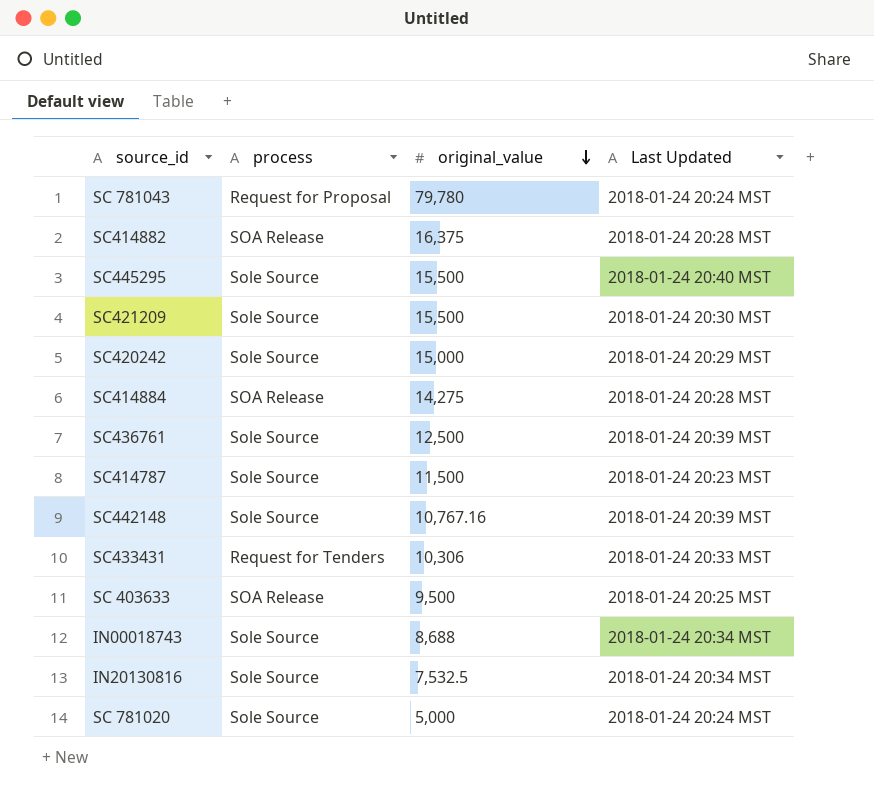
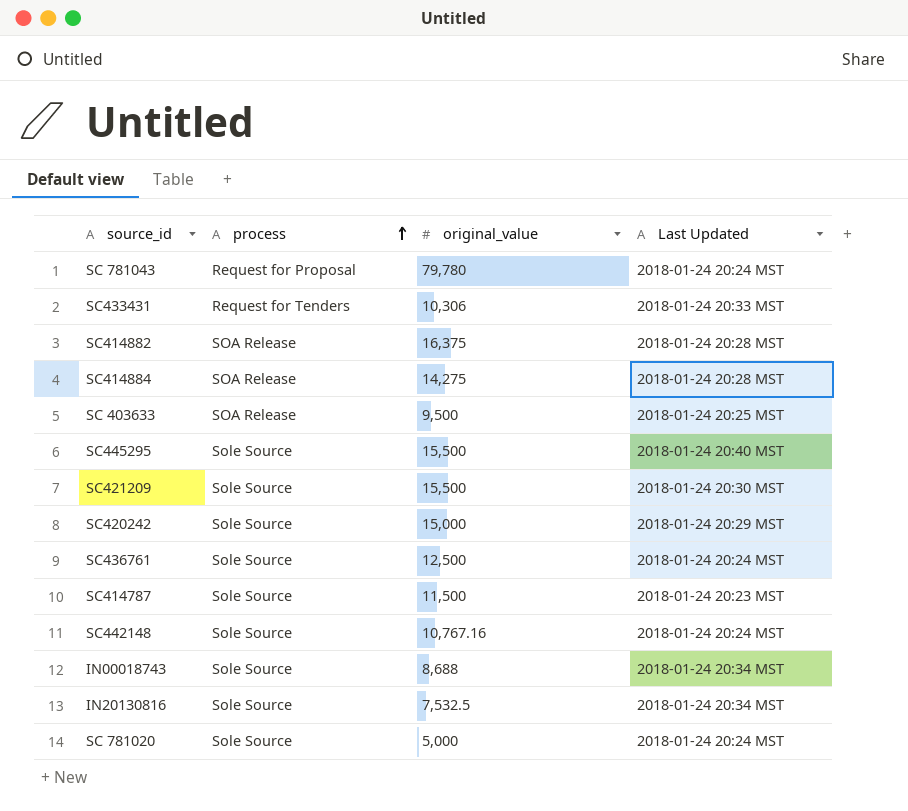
row order: original_value descending -> process ascending
SC436761 | Last Updated: 2018-01-24 20:39 MST -> 2018-01-24 20:24 MST
SC442148 | Last Updated: 2018-01-24 20:39 MST -> 2018-01-24 20:24 MST

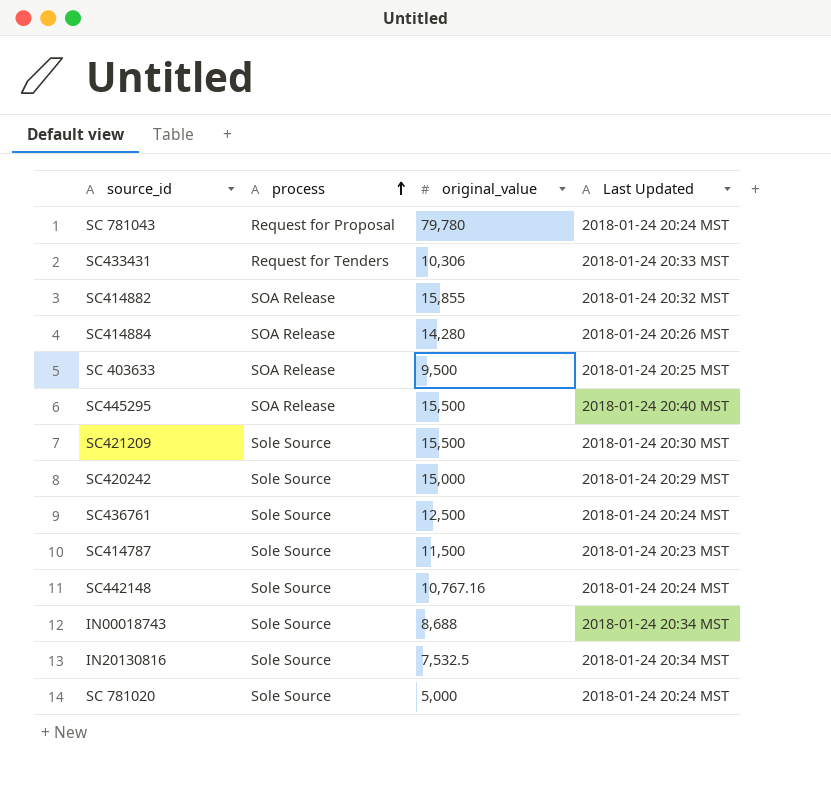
SC414882 | original_value: 16,375 -> 15,855
SC414882 | Last Updated: 2018-01-24 20:28 MST -> 2018-01-24 20:32 MST
SC414884 | original_value: 14,275 -> 14,280
SC414884 | Last Updated: 2018-01-24 20:28 MST -> 2018-01-24 20:26 MST
SC445295 | process: Sole Source -> SOA Release

